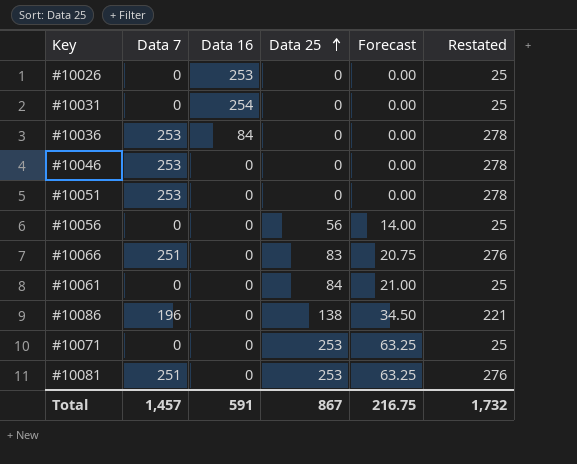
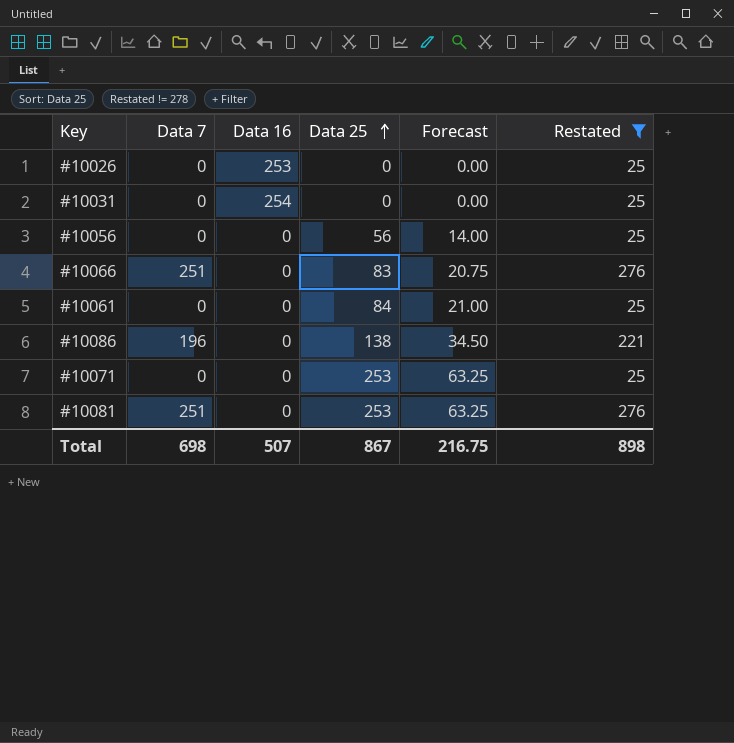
filter: none -> Restated != 278
Total | Data 7: 1,457 -> 698
Total | Data 16: 591 -> 507
Total | Restated: 1,732 -> 898

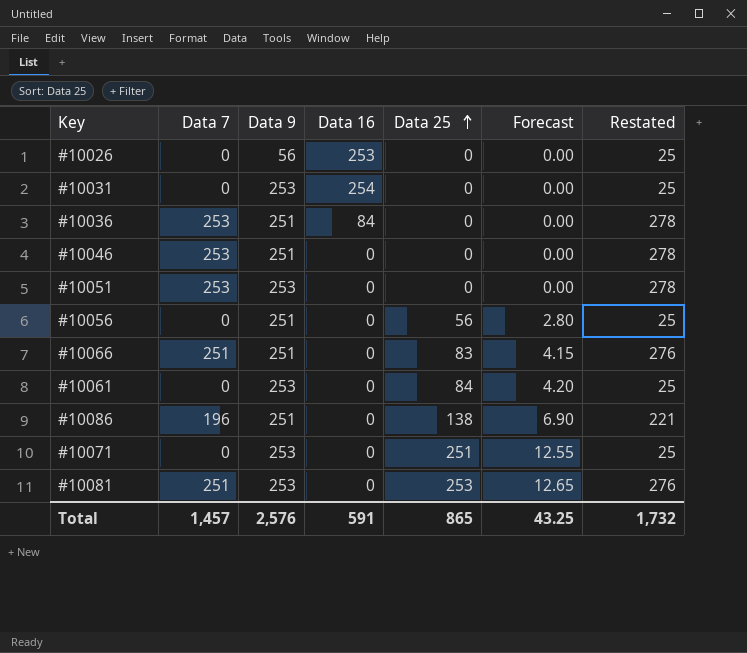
filter: Restated != 278 -> none
column Data 9 | position: none -> 3
column Forecast | formula: [Data 25] * 0.25 -> [Data 25] * 0.05
#10071 | Data 25: 253 -> 251
Total | Data 7: 698 -> 1,457
Total | Data 16: 507 -> 591
Total | Data 25: 867 -> 865
Total | Forecast: 216.75 -> 43.25
Total | Restated: 898 -> 1,732

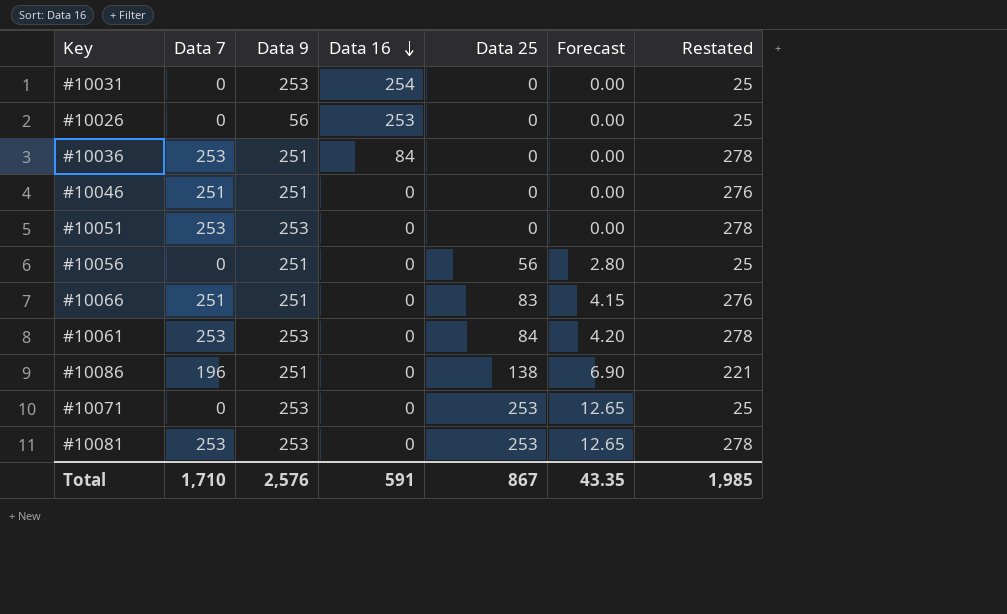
row order: Data 25 ascending -> Data 16 descending
#10046 | Data 7: 253 -> 251
#10046 | Restated: 278 -> 276
#10061 | Data 7: 0 -> 253
#10061 | Restated: 25 -> 278
#10071 | Data 25: 251 -> 253
#10071 | Forecast: 12.55 -> 12.65
#10081 | Data 7: 251 -> 253
#10081 | Restated: 276 -> 278
Total | Data 7: 1,457 -> 1,710
Total | Data 25: 865 -> 867
Total | Forecast: 43.25 -> 43.35
Total | Restated: 1,732 -> 1,985

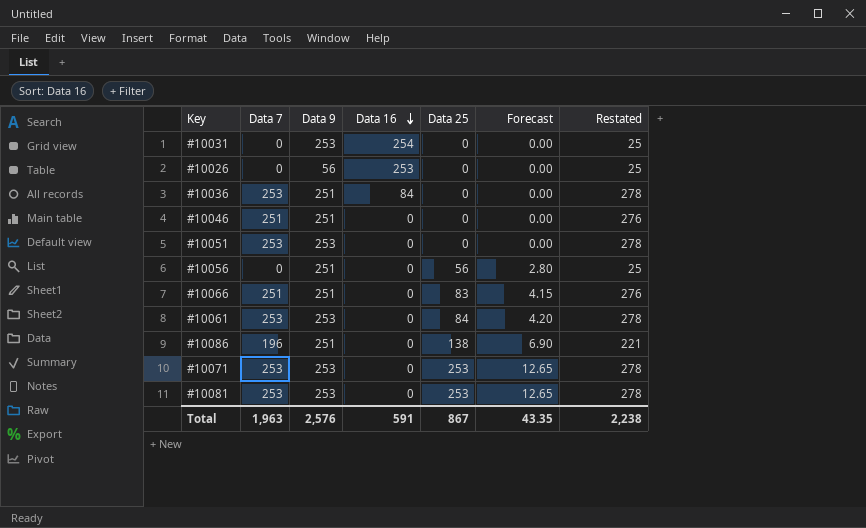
#10071 | Data 7: 0 -> 253
#10071 | Restated: 25 -> 278
Total | Data 7: 1,710 -> 1,963
Total | Restated: 1,985 -> 2,238

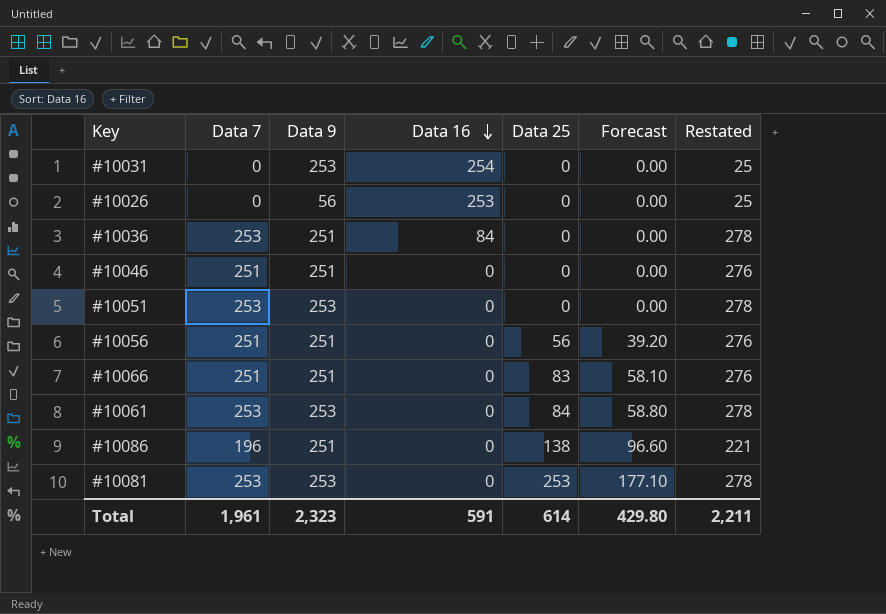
column Forecast | formula: [Data 25] * 0.05 -> [Data 25] * 0.7
row #10071: 253 | 253 | 0 | 253 | 12.65 | 278 -> none
#10056 | Data 7: 0 -> 251
#10056 | Restated: 25 -> 276
Total | Data 7: 1,963 -> 1,961
Total | Data 9: 2,576 -> 2,323
Total | Data 25: 867 -> 614
Total | Forecast: 43.35 -> 429.80
Total | Restated: 2,238 -> 2,211

